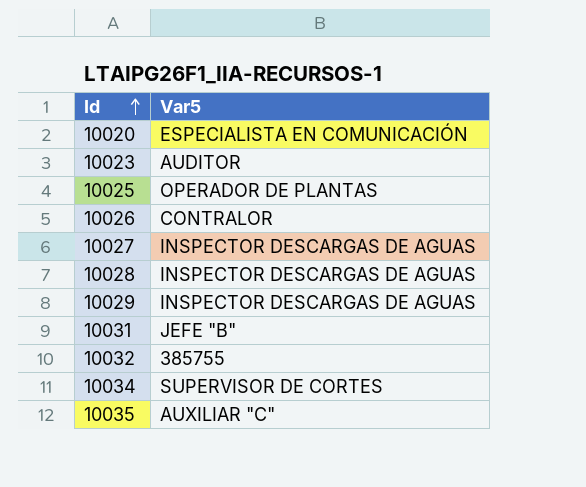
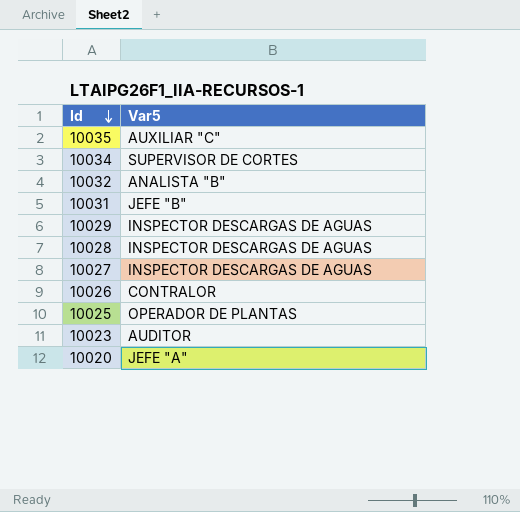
row order: Id ascending -> Id descending
10032 | Var5: 385755 -> ANALISTA "B"
10020 | Var5: ESPECIALISTA EN COMUNICACIÓN -> JEFE "A"

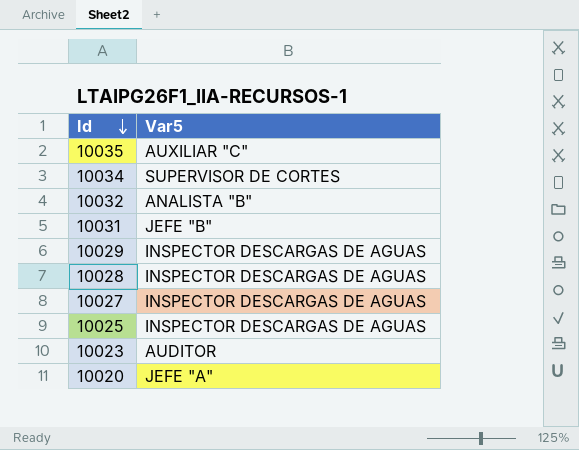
row 10026: CONTRALOR -> none
10025 | Var5: OPERADOR DE PLANTAS -> INSPECTOR DESCARGAS DE AGUAS

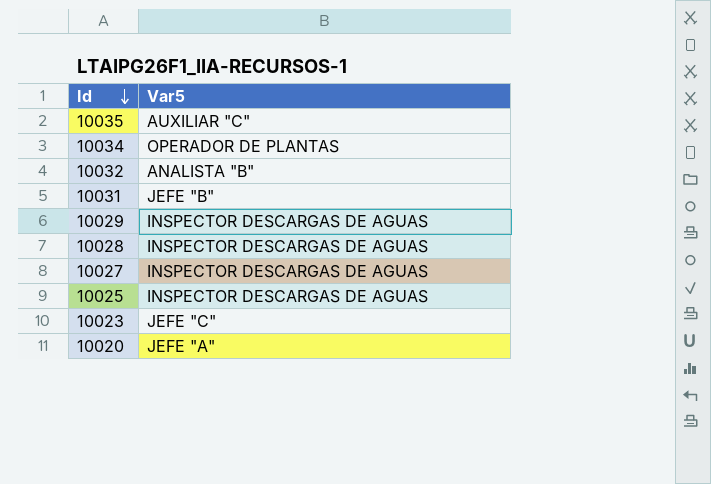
10034 | Var5: SUPERVISOR DE CORTES -> OPERADOR DE PLANTAS
10023 | Var5: AUDITOR -> JEFE "C"

